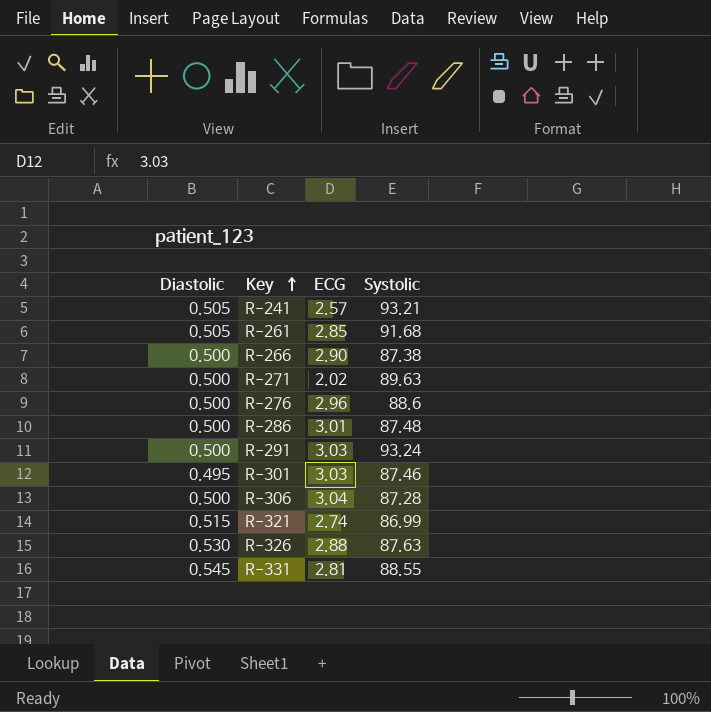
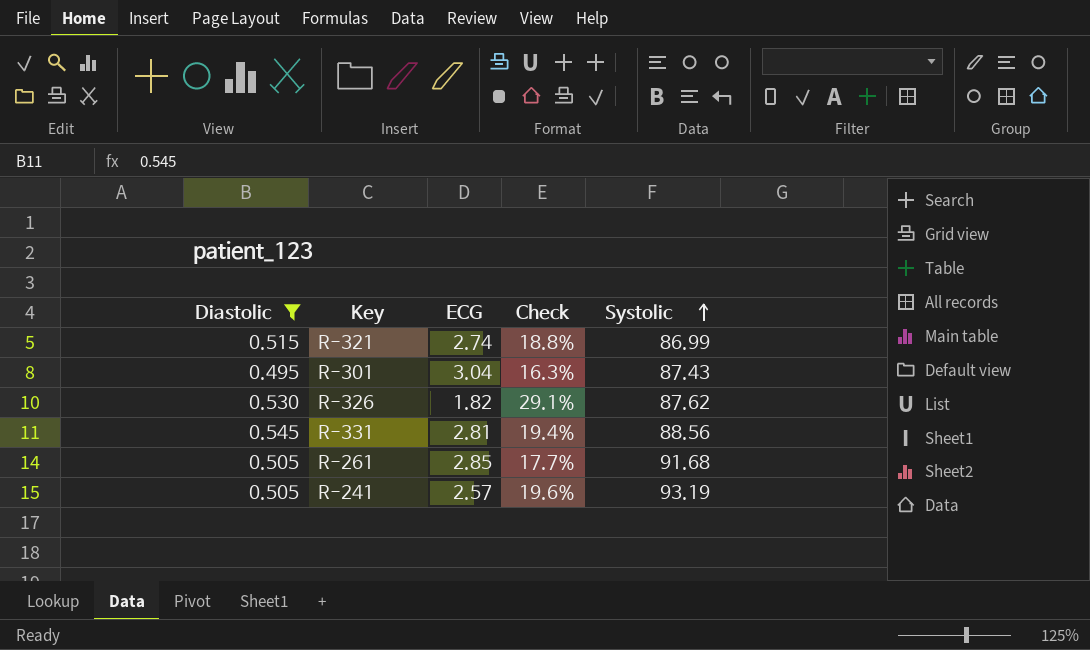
filter: none -> Diastolic != 0.500
row order: Key ascending -> Systolic ascending
column Check | formula: none -> [Diastolic] / [ECG]
R-301 | ECG: 3.03 -> 3.04
R-301 | Systolic: 87.46 -> 87.43
R-326 | ECG: 2.88 -> 1.82
R-326 | Systolic: 87.63 -> 87.62
R-331 | Systolic: 88.55 -> 88.56
R-241 | Systolic: 93.21 -> 93.19

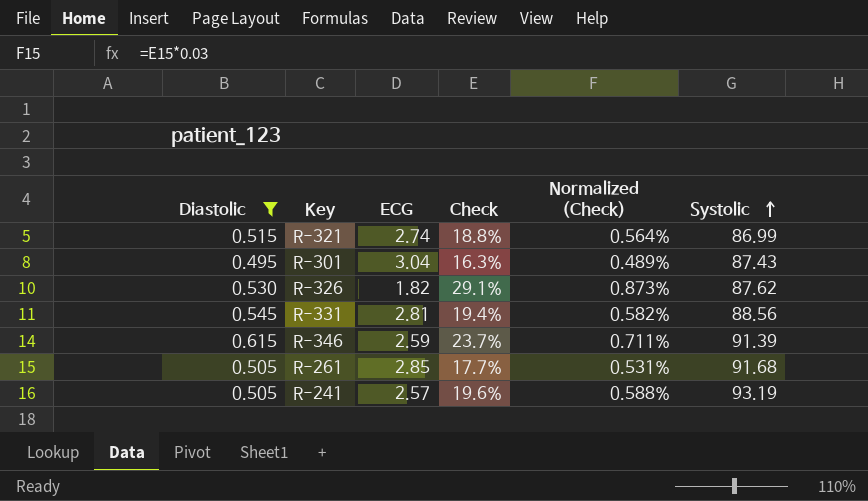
column Normalized (Check) | formula: none -> [Check] * 0.03
row R-346: none -> 0.615 | 2.59 | 23.7% | 0.711% | 91.39

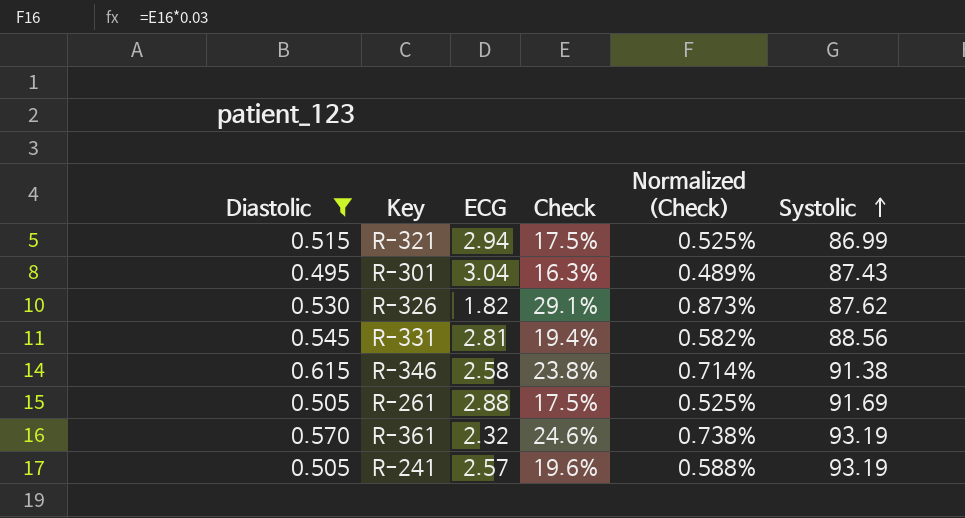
R-321 | ECG: 2.74 -> 2.94
R-321 | Check: 18.8% -> 17.5%
R-321 | Normalized (Check): 0.564% -> 0.525%
R-346 | ECG: 2.59 -> 2.58
R-346 | Check: 23.7% -> 23.8%
R-346 | Normalized (Check): 0.711% -> 0.714%
R-346 | Systolic: 91.39 -> 91.38
R-261 | ECG: 2.85 -> 2.88
R-261 | Check: 17.7% -> 17.5%
R-261 | Normalized (Check): 0.531% -> 0.525%
R-261 | Systolic: 91.68 -> 91.69
row R-361: none -> 0.570 | 2.32 | 24.6% | 0.738% | 93.19

